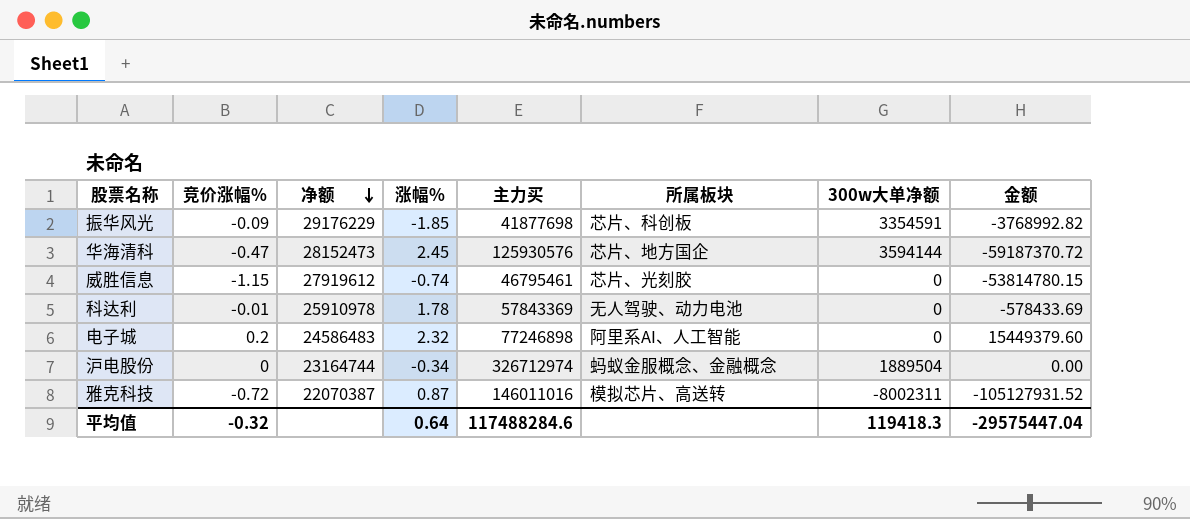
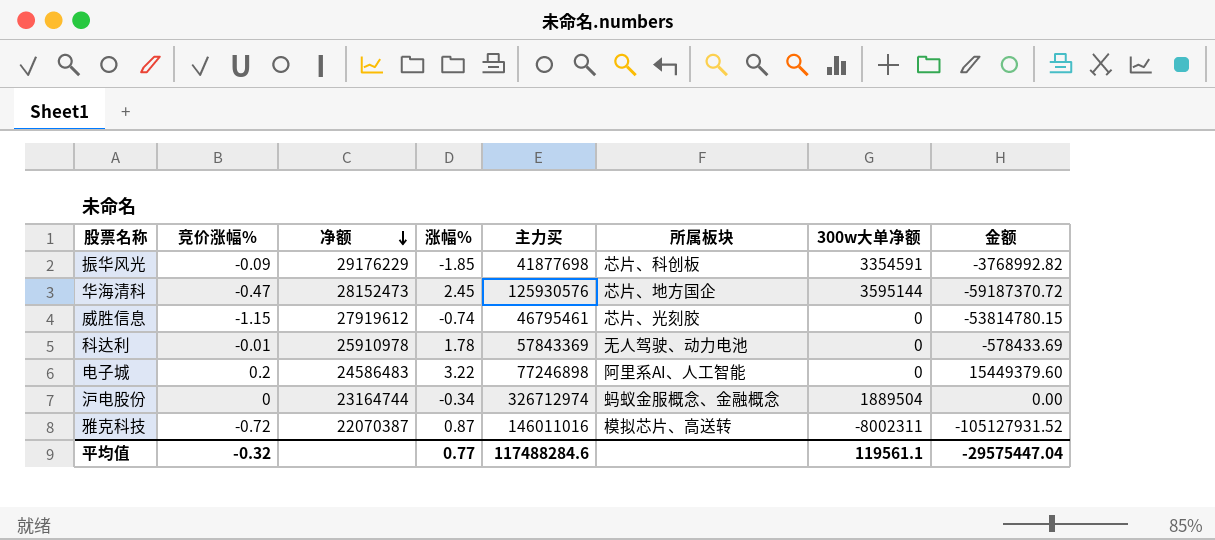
华海清科 | 300w大单净额: 3594144 -> 3595144
电子城 | 涨幅%: 2.32 -> 3.22
平均值 | 涨幅%: 0.64 -> 0.77
平均值 | 300w大单净额: 119418.3 -> 119561.1

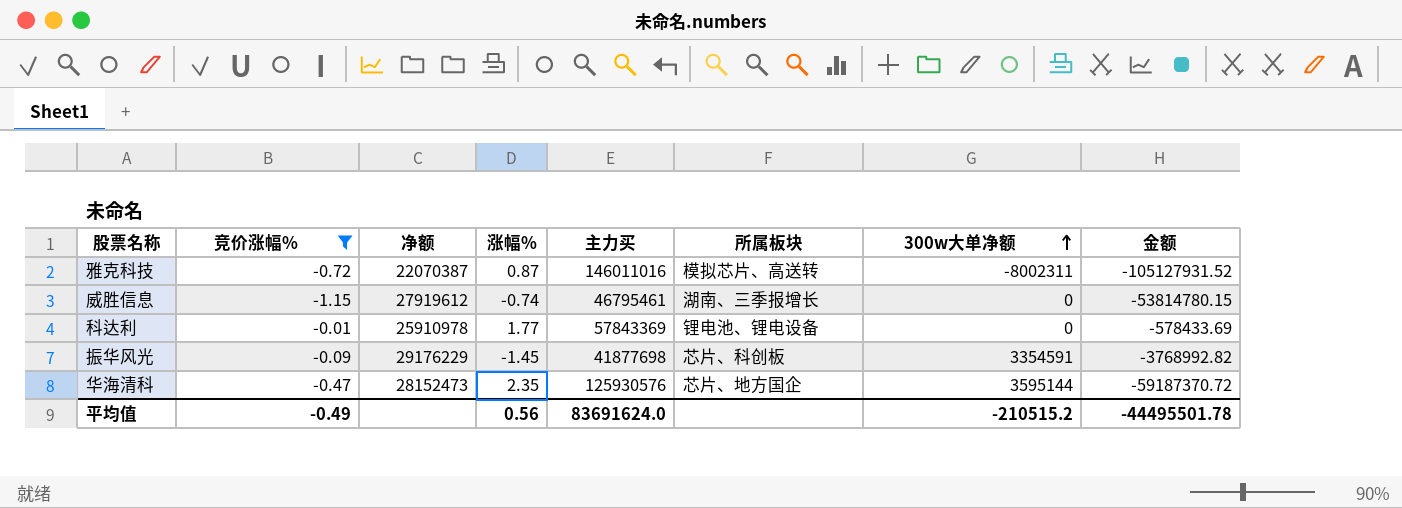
filter: none -> 竞价涨幅% <= -0.01
row order: 净额 descending -> 300w大单净额 ascending
威胜信息 | 所属板块: 芯片、光刻胶 -> 湖南、三季报增长
科达利 | 涨幅%: 1.78 -> 1.77
科达利 | 所属板块: 无人驾驶、动力电池 -> 锂电池、锂电设备
振华风光 | 涨幅%: -1.85 -> -1.45
华海清科 | 涨幅%: 2.45 -> 2.35
平均值 | 竞价涨幅%: -0.32 -> -0.49
平均值 | 涨幅%: 0.77 -> 0.56
平均值 | 主力买: 117488284.6 -> 83691624.0
平均值 | 300w大单净额: 119561.1 -> -210515.2
平均值 | 金额: -29575447.04 -> -44495501.78

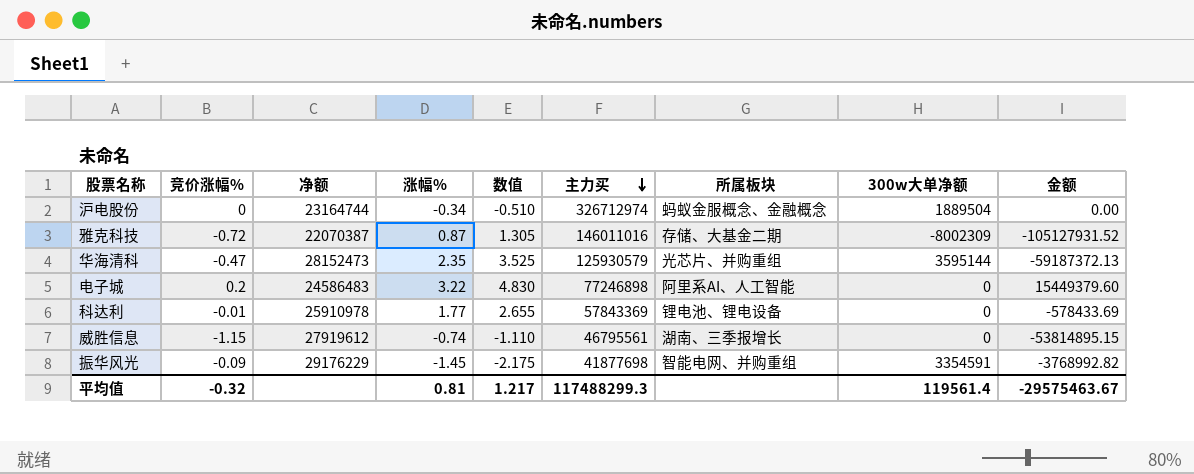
filter: 竞价涨幅% <= -0.01 -> none
row order: 300w大单净额 ascending -> 主力买 descending
column 数值 | formula: none -> [涨幅%] * 1.5
雅克科技 | 所属板块: 模拟芯片、高送转 -> 存储、大基金二期
雅克科技 | 300w大单净额: -8002311 -> -8002309
华海清科 | 主力买: 125930576 -> 125930579
华海清科 | 所属板块: 芯片、地方国企 -> 光芯片、并购重组
华海清科 | 金额: -59187370.72 -> -59187372.13
威胜信息 | 主力买: 46795461 -> 46795561
威胜信息 | 金额: -53814780.15 -> -53814895.15
振华风光 | 所属板块: 芯片、科创板 -> 智能电网、并购重组
平均值 | 竞价涨幅%: -0.49 -> -0.32
平均值 | 涨幅%: 0.56 -> 0.81
平均值 | 主力买: 83691624.0 -> 117488299.3
平均值 | 300w大单净额: -210515.2 -> 119561.4
平均值 | 金额: -44495501.78 -> -29575463.67

